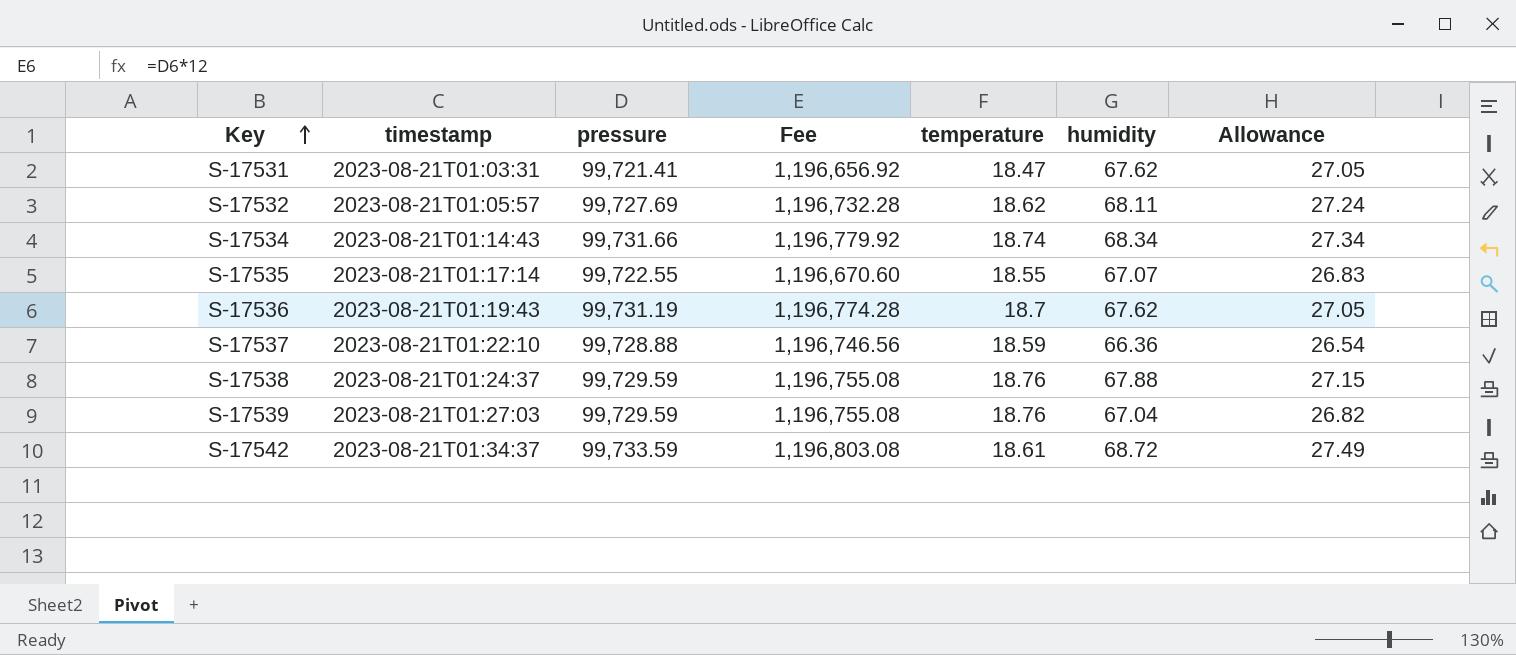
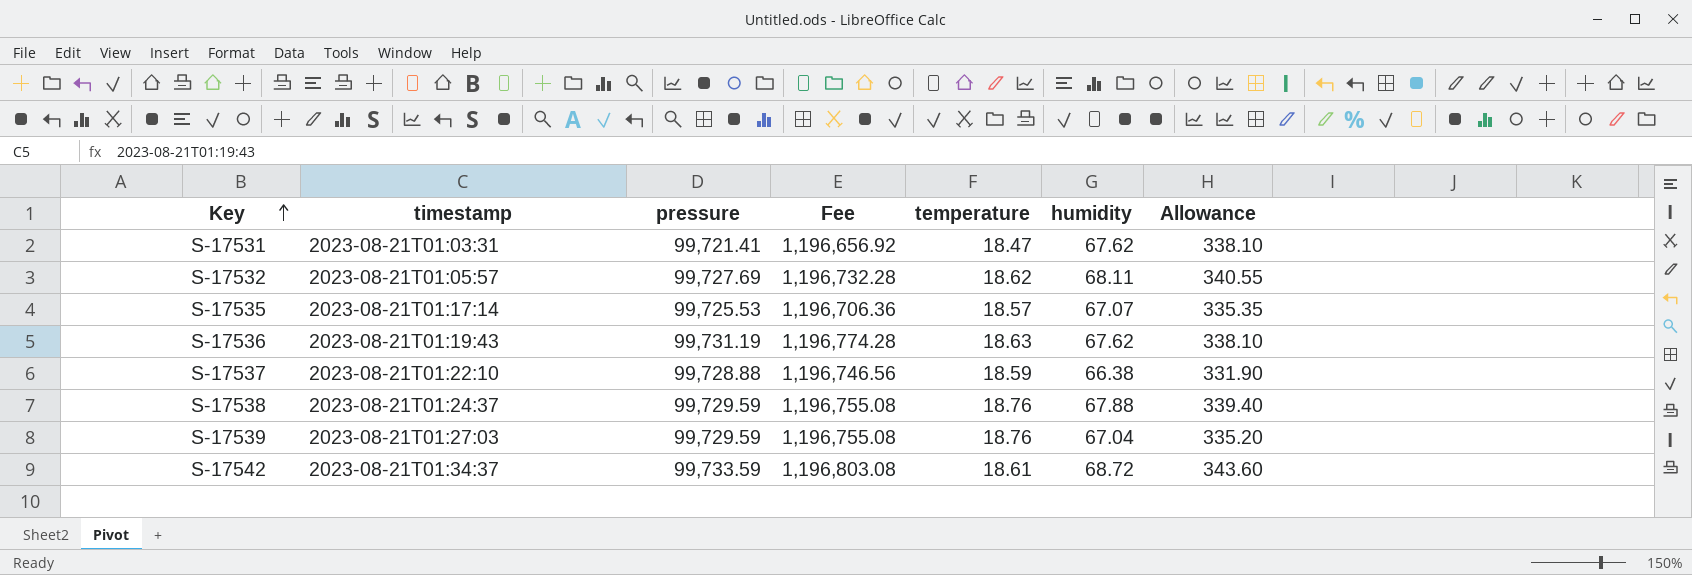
column Allowance | formula: [humidity] * 0.4 -> [humidity] * 5
row S-17534: 2023-08-21T01:14:43 | 99,731.66 | 1,196,779.92 | 18.74 | 68.34 | 27.34 -> none
S-17535 | pressure: 99,722.55 -> 99,725.53
S-17535 | Fee: 1,196,670.60 -> 1,196,706.36
S-17535 | temperature: 18.55 -> 18.57
S-17536 | temperature: 18.7 -> 18.63
S-17537 | humidity: 66.36 -> 66.38

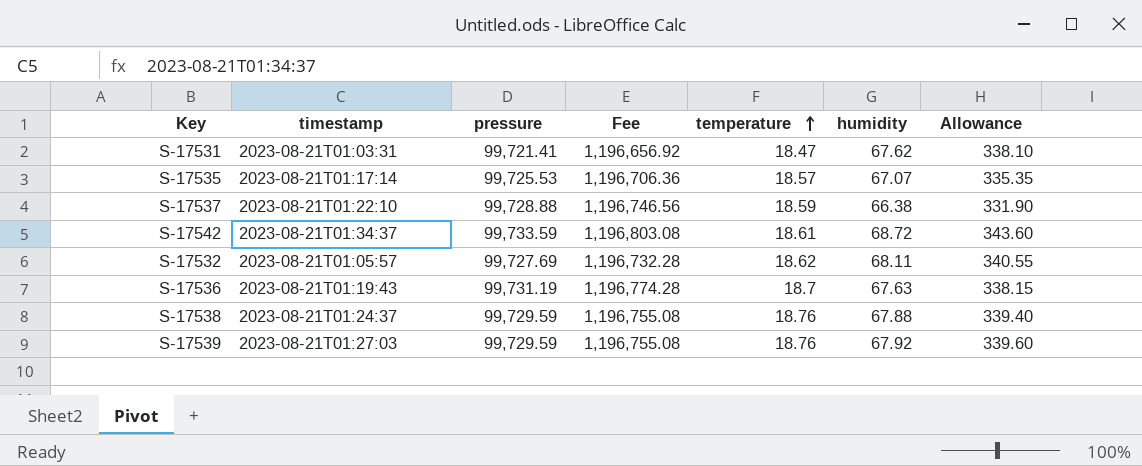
row order: Key ascending -> temperature ascending
S-17536 | temperature: 18.63 -> 18.7
S-17536 | humidity: 67.62 -> 67.63
S-17536 | Allowance: 338.10 -> 338.15
S-17539 | humidity: 67.04 -> 67.92
S-17539 | Allowance: 335.20 -> 339.60

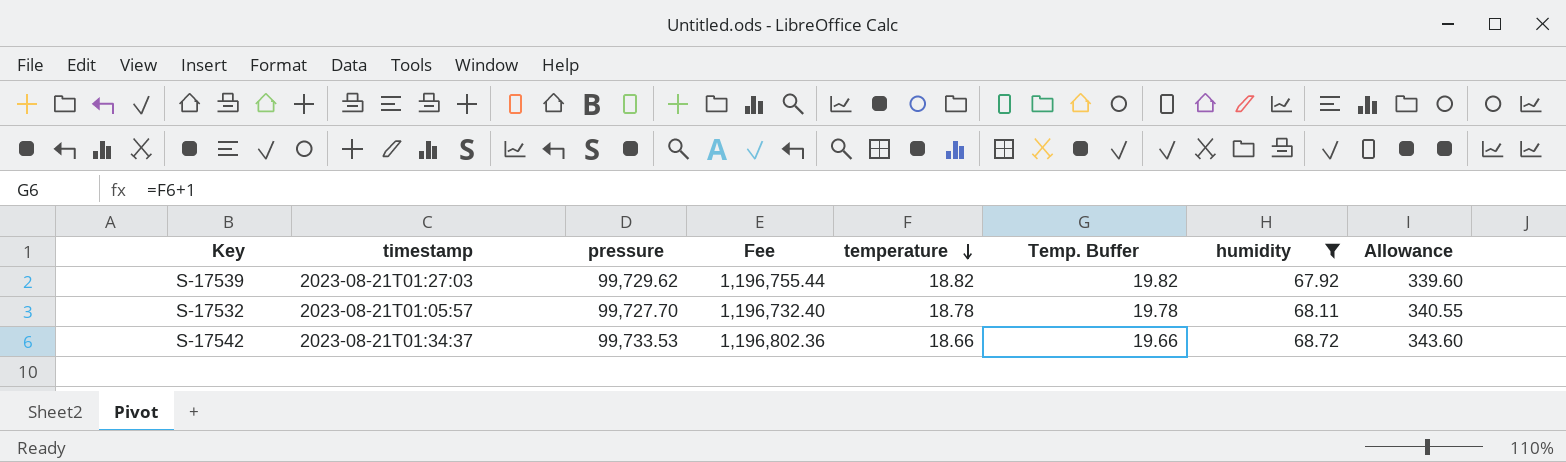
filter: none -> humidity >= 67.92
row order: temperature ascending -> temperature descending
column Temp. Buffer | formula: none -> [temperature] + 1
S-17539 | pressure: 99,729.59 -> 99,729.62
S-17539 | Fee: 1,196,755.08 -> 1,196,755.44
S-17539 | temperature: 18.76 -> 18.82
S-17532 | pressure: 99,727.69 -> 99,727.70
S-17532 | Fee: 1,196,732.28 -> 1,196,732.40
S-17532 | temperature: 18.62 -> 18.78
S-17542 | pressure: 99,733.59 -> 99,733.53
S-17542 | Fee: 1,196,803.08 -> 1,196,802.36
S-17542 | temperature: 18.61 -> 18.66

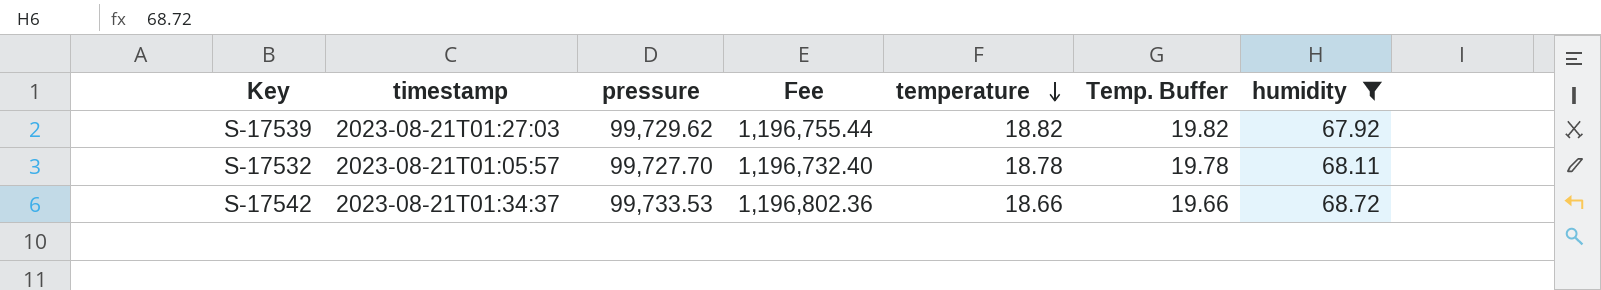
column Allowance | formula: [humidity] * 5 -> none

